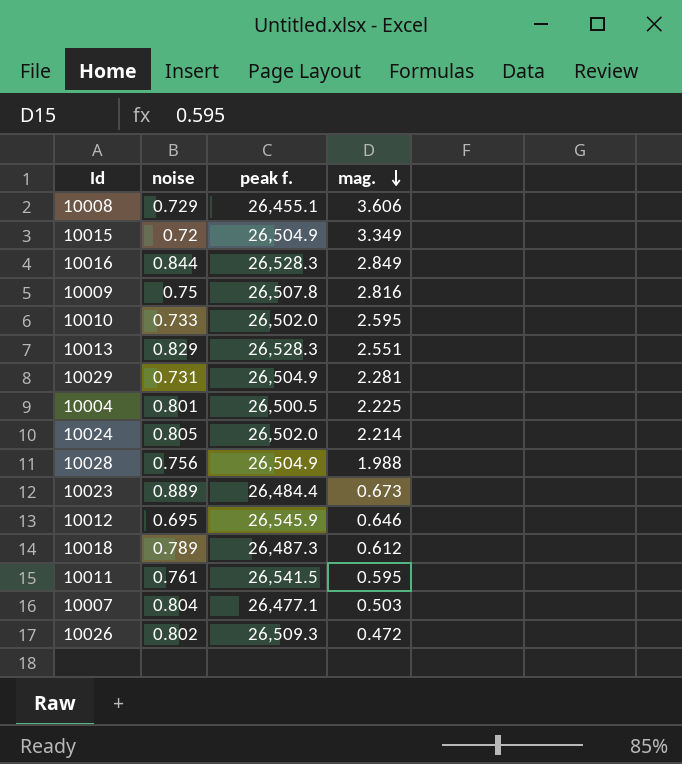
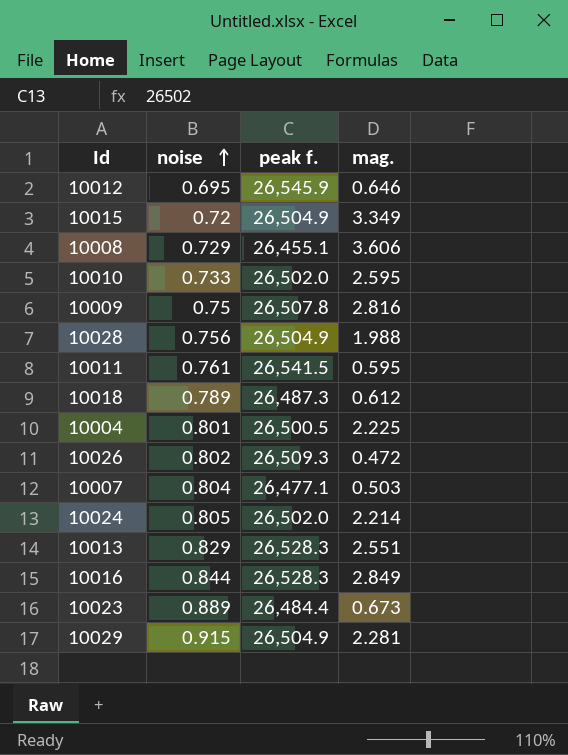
row order: mag. descending -> noise ascending
10029 | noise: 0.731 -> 0.915

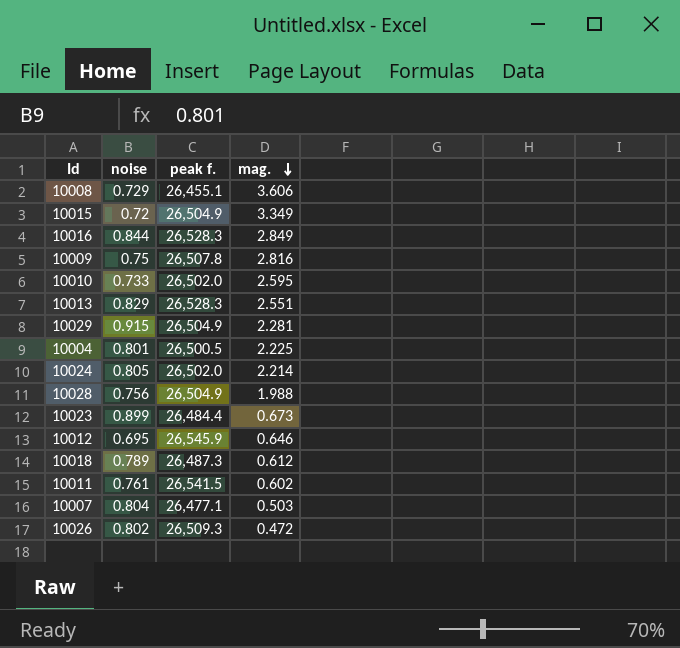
row order: noise ascending -> mag. descending
10023 | noise: 0.889 -> 0.899
10011 | mag.: 0.595 -> 0.602

